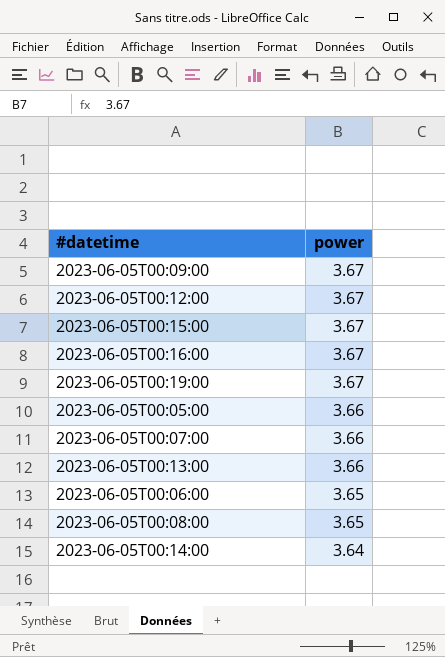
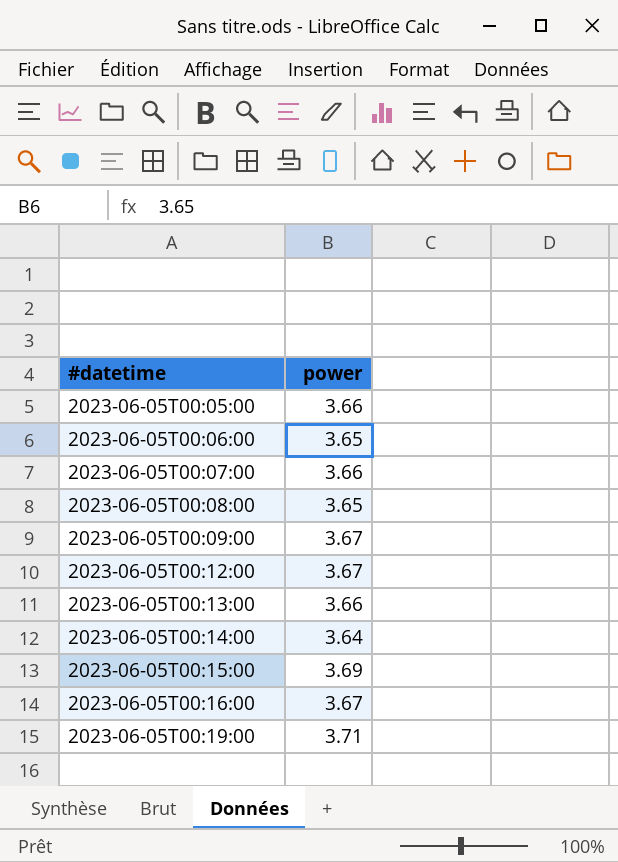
row order: power descending -> #datetime ascending
2023-06-05T00:15:00 | power: 3.67 -> 3.69
2023-06-05T00:19:00 | power: 3.67 -> 3.71

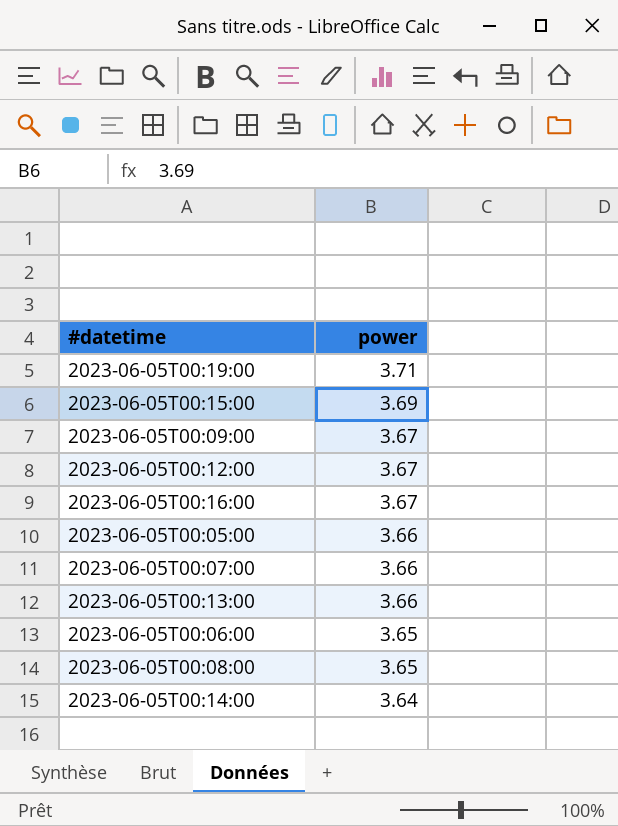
row order: #datetime ascending -> power descending

